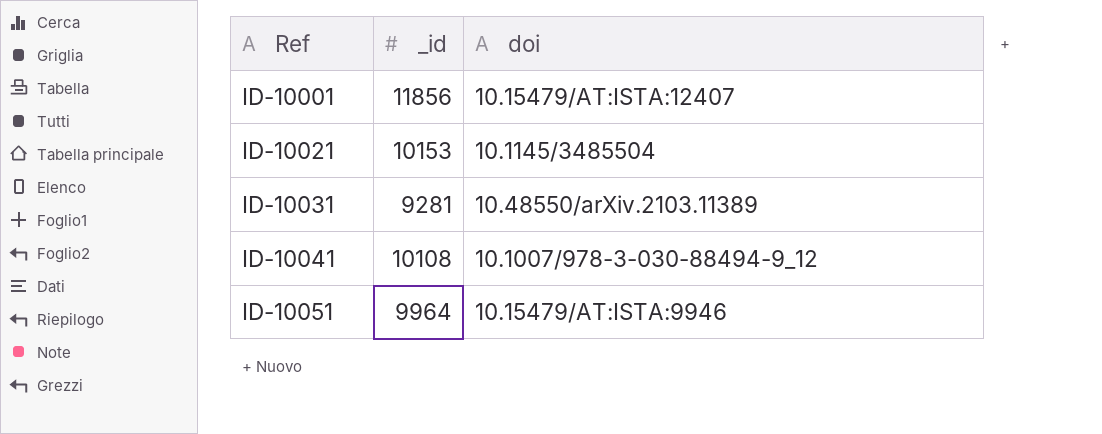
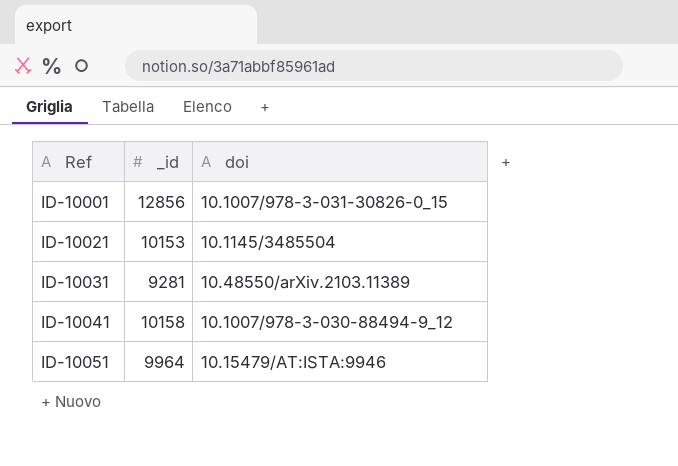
ID-10001 | _id: 11856 -> 12856
ID-10001 | doi: 10.15479/AT:ISTA:12407 -> 10.1007/978-3-031-30826-0_15
ID-10041 | _id: 10108 -> 10158

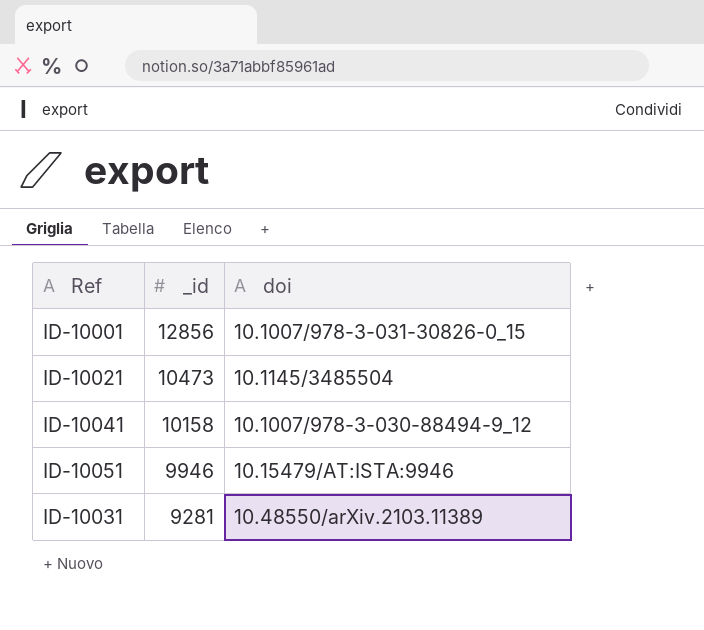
row order: Ref ascending -> _id descending
ID-10021 | _id: 10153 -> 10473
ID-10051 | _id: 9964 -> 9946

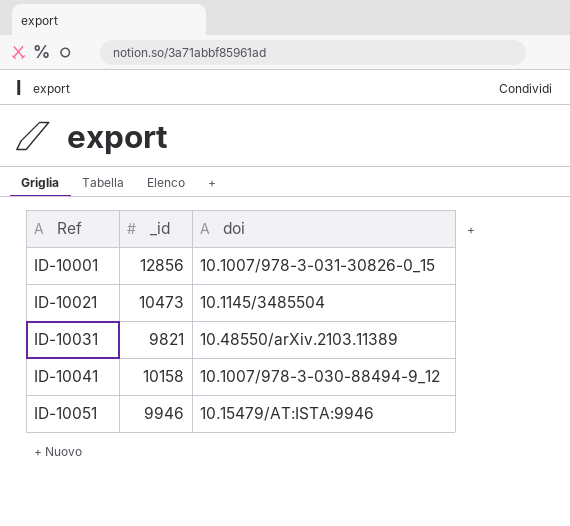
row order: _id descending -> Ref ascending
ID-10031 | _id: 9281 -> 9821

